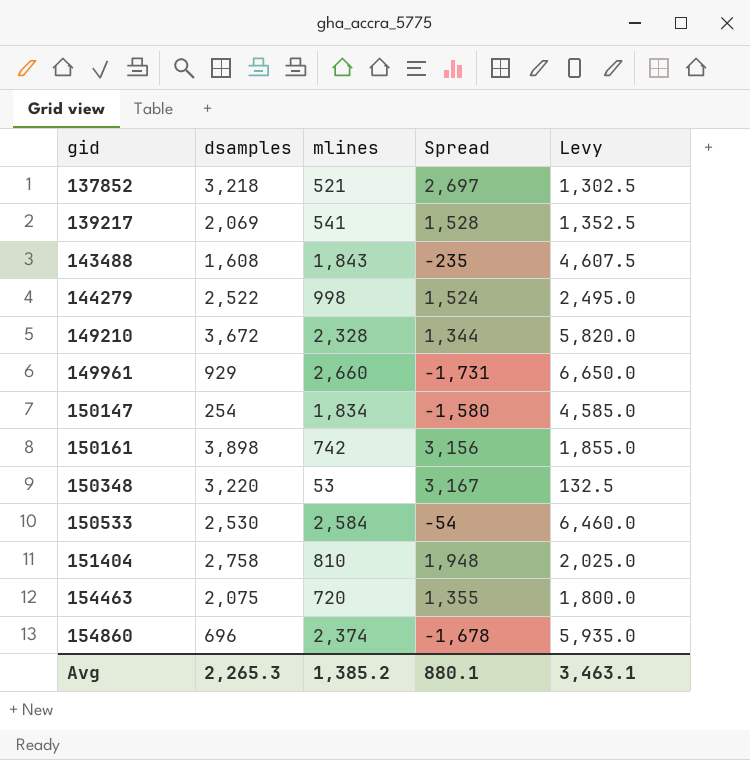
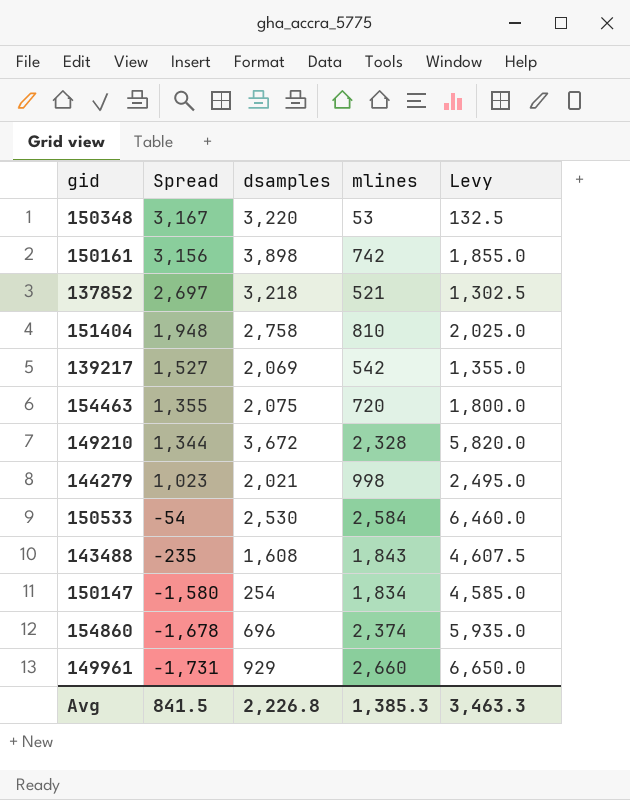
row order: gid ascending -> Spread descending
column Spread | position: 4 -> 2
139217 | Spread: 1,528 -> 1,527
139217 | mlines: 541 -> 542
139217 | Levy: 1,352.5 -> 1,355.0
144279 | Spread: 1,524 -> 1,023
144279 | dsamples: 2,522 -> 2,021
Avg | Spread: 880.1 -> 841.5
Avg | dsamples: 2,265.3 -> 2,226.8
Avg | mlines: 1,385.2 -> 1,385.3
Avg | Levy: 3,463.1 -> 3,463.3

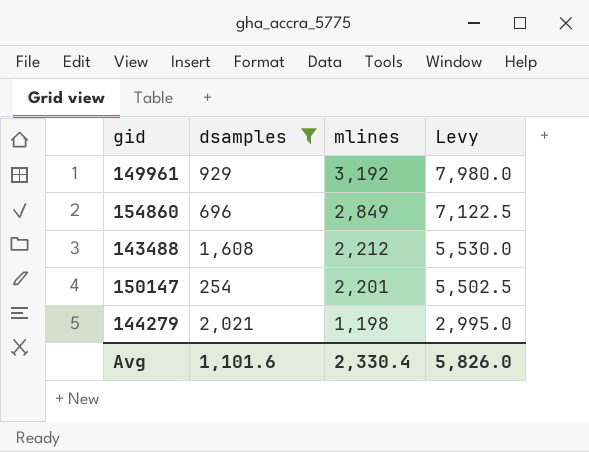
filter: none -> dsamples <= 2,021
row order: Spread descending -> mlines descending
column Spread | formula: [dsamples] - [mlines] -> none
149961 | mlines: 2,660 -> 3,192
149961 | Levy: 6,650.0 -> 7,980.0
154860 | mlines: 2,374 -> 2,849
154860 | Levy: 5,935.0 -> 7,122.5
143488 | mlines: 1,843 -> 2,212
143488 | Levy: 4,607.5 -> 5,530.0
150147 | mlines: 1,834 -> 2,201
150147 | Levy: 4,585.0 -> 5,502.5
144279 | mlines: 998 -> 1,198
144279 | Levy: 2,495.0 -> 2,995.0
Avg | dsamples: 2,226.8 -> 1,101.6
Avg | mlines: 1,385.3 -> 2,330.4
Avg | Levy: 3,463.3 -> 5,826.0

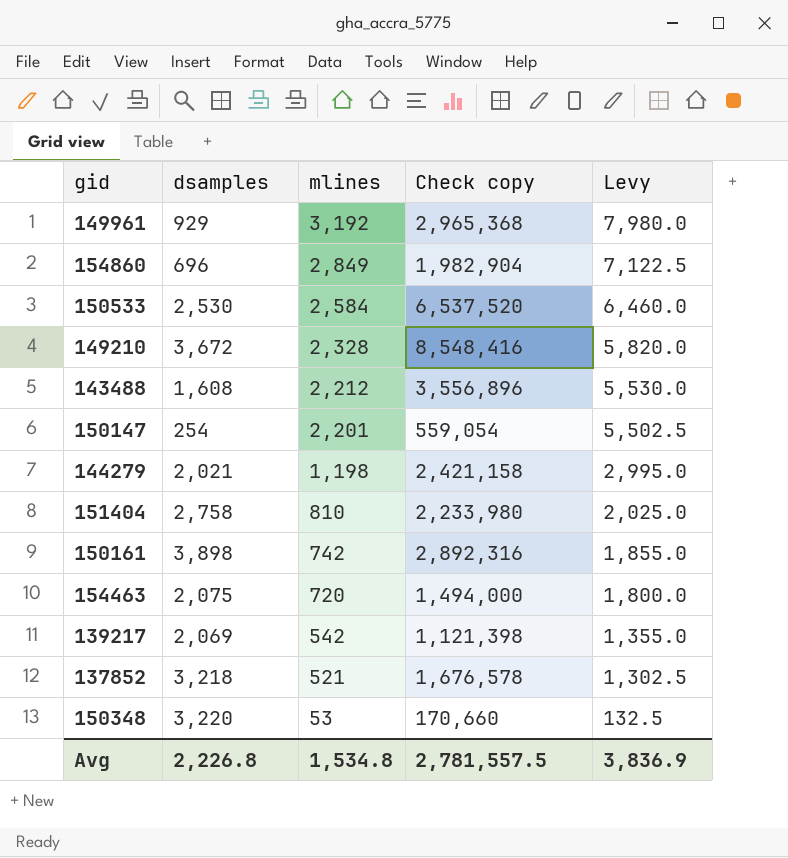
filter: dsamples <= 2,021 -> none
column Check copy | formula: none -> [dsamples] * [mlines]
Avg | dsamples: 1,101.6 -> 2,226.8
Avg | mlines: 2,330.4 -> 1,534.8
Avg | Levy: 5,826.0 -> 3,836.9

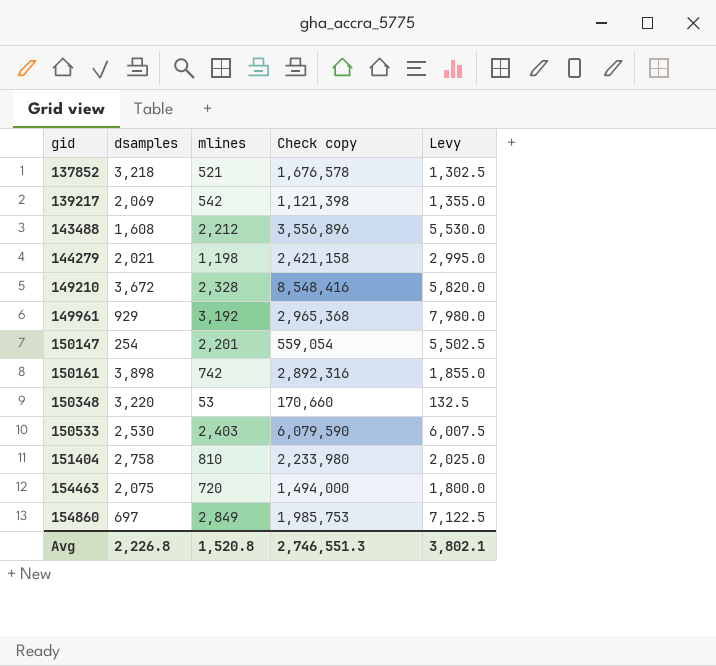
row order: mlines descending -> gid ascending
150533 | mlines: 2,584 -> 2,403
150533 | Check copy: 6,537,520 -> 6,079,590
150533 | Levy: 6,460.0 -> 6,007.5
154860 | dsamples: 696 -> 697
154860 | Check copy: 1,982,904 -> 1,985,753
Avg | mlines: 1,534.8 -> 1,520.8
Avg | Check copy: 2,781,557.5 -> 2,746,551.3
Avg | Levy: 3,836.9 -> 3,802.1

